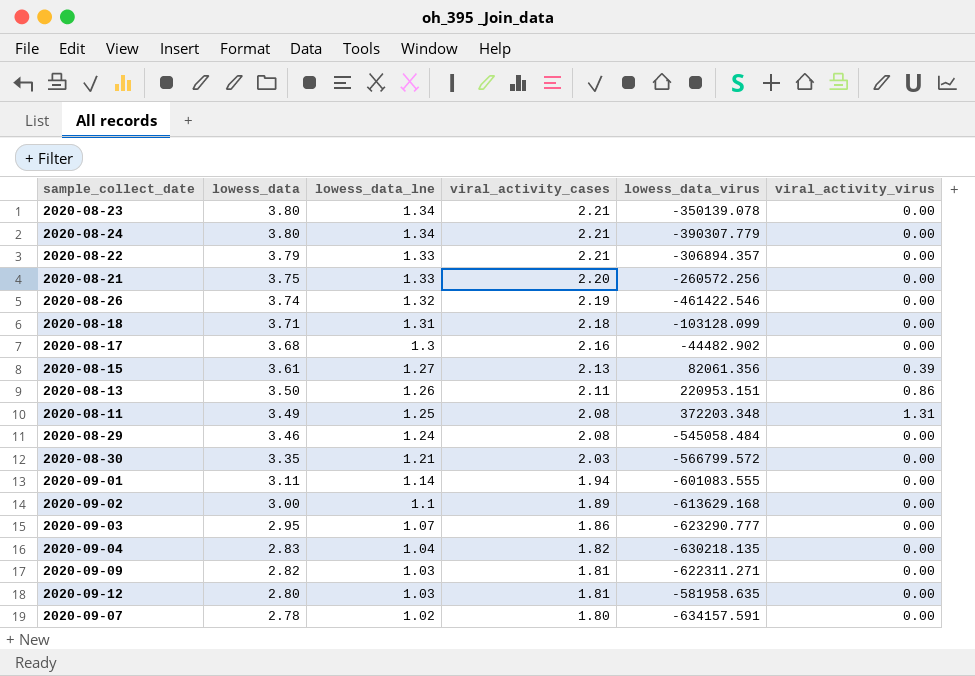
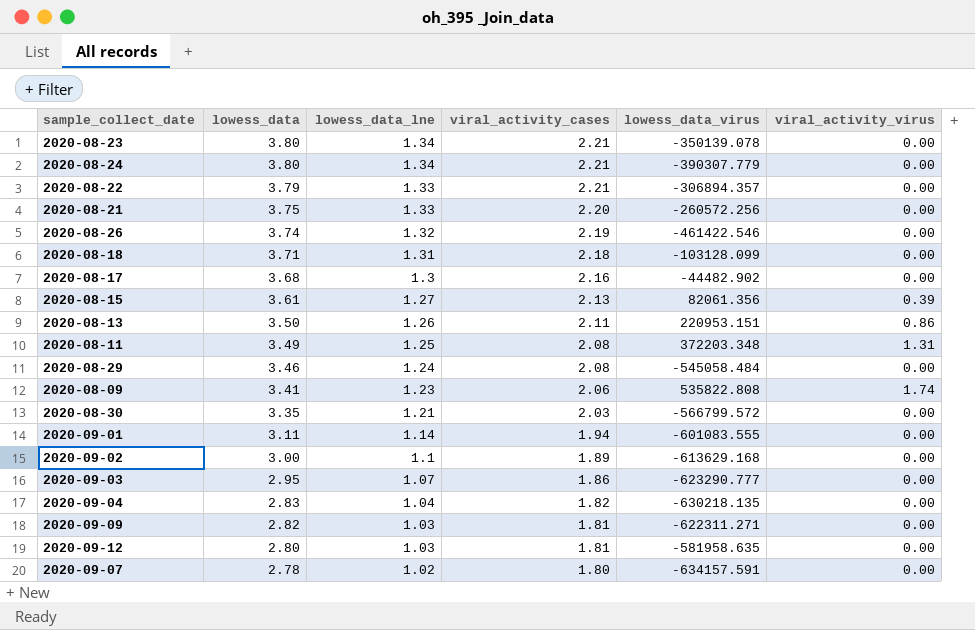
row 2020-08-09: none -> 3.41 | 1.23 | 2.06 | 535822.808 | 1.74

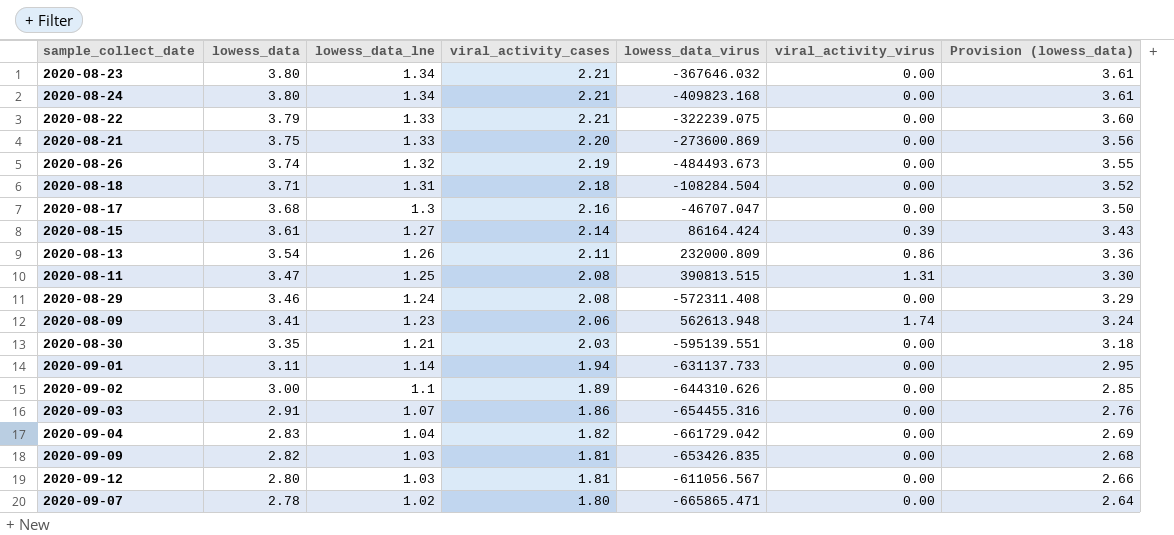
column Provision (lowess_data) | formula: none -> [lowess_data] * 0.95
2020-08-23 | lowess_data_virus: -350139.078 -> -367646.032
2020-08-24 | lowess_data_virus: -390307.779 -> -409823.168
2020-08-22 | lowess_data_virus: -306894.357 -> -322239.075
2020-08-21 | lowess_data_virus: -260572.256 -> -273600.869
2020-08-26 | lowess_data_virus: -461422.546 -> -484493.673
2020-08-18 | lowess_data_virus: -103128.099 -> -108284.504
2020-08-17 | lowess_data_virus: -44482.902 -> -46707.047
2020-08-15 | viral_activity_cases: 2.13 -> 2.14
2020-08-15 | lowess_data_virus: 82061.356 -> 86164.424
2020-08-13 | lowess_data: 3.50 -> 3.54
2020-08-13 | lowess_data_virus: 220953.151 -> 232000.809
2020-08-11 | lowess_data: 3.49 -> 3.47
2020-08-11 | lowess_data_virus: 372203.348 -> 390813.515
2020-08-29 | lowess_data_virus: -545058.484 -> -572311.408
2020-08-09 | lowess_data_virus: 535822.808 -> 562613.948
2020-08-30 | lowess_data_virus: -566799.572 -> -595139.551
2020-09-01 | lowess_data_virus: -601083.555 -> -631137.733
2020-09-02 | lowess_data_virus: -613629.168 -> -644310.626
2020-09-03 | lowess_data: 2.95 -> 2.91
2020-09-03 | lowess_data_virus: -623290.777 -> -654455.316
2020-09-04 | lowess_data_virus: -630218.135 -> -661729.042
2020-09-09 | lowess_data_virus: -622311.271 -> -653426.835
2020-09-12 | lowess_data_virus: -581958.635 -> -611056.567
2020-09-07 | lowess_data_virus: -634157.591 -> -665865.471

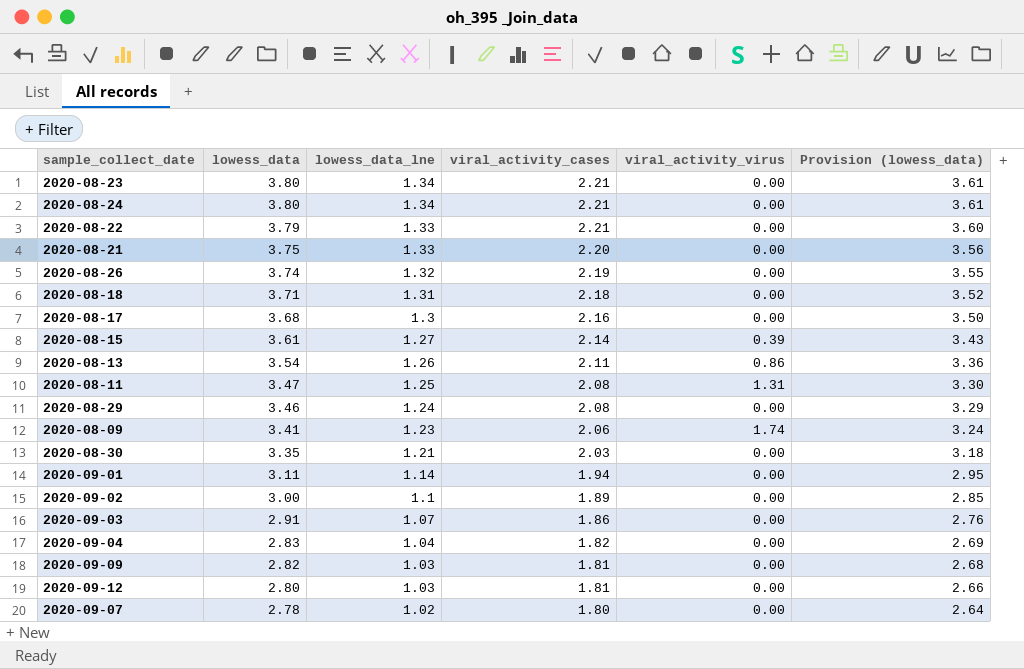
column lowess_data_virus | position: 5 -> none

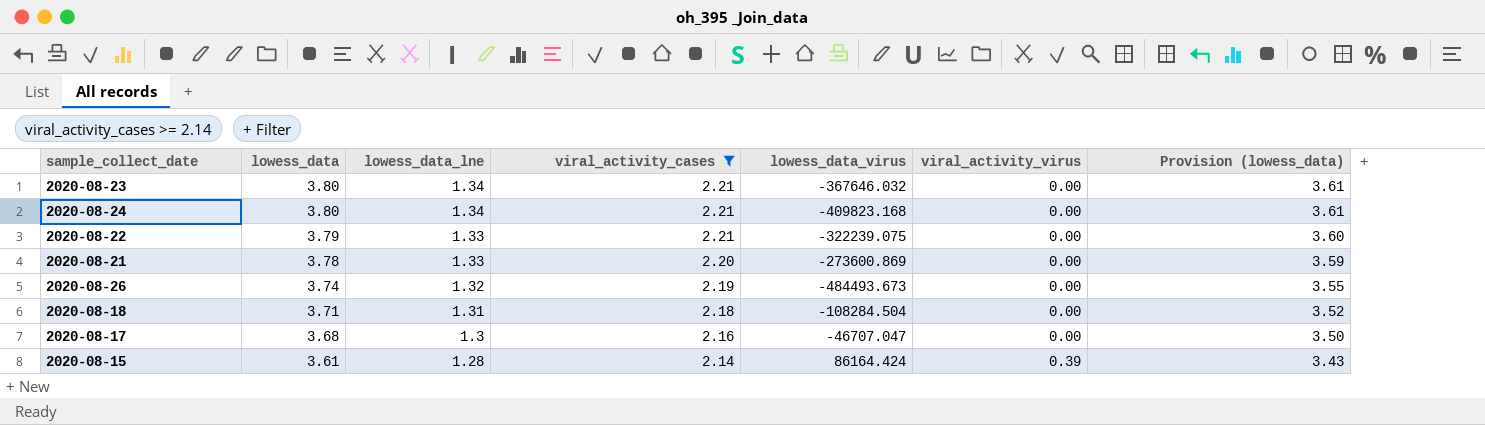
filter: none -> viral_activity_cases >= 2.14
column lowess_data_virus | position: none -> 5
2020-08-21 | lowess_data: 3.75 -> 3.78
2020-08-21 | Provision (lowess_data): 3.56 -> 3.59
2020-08-15 | lowess_data_lne: 1.27 -> 1.28

